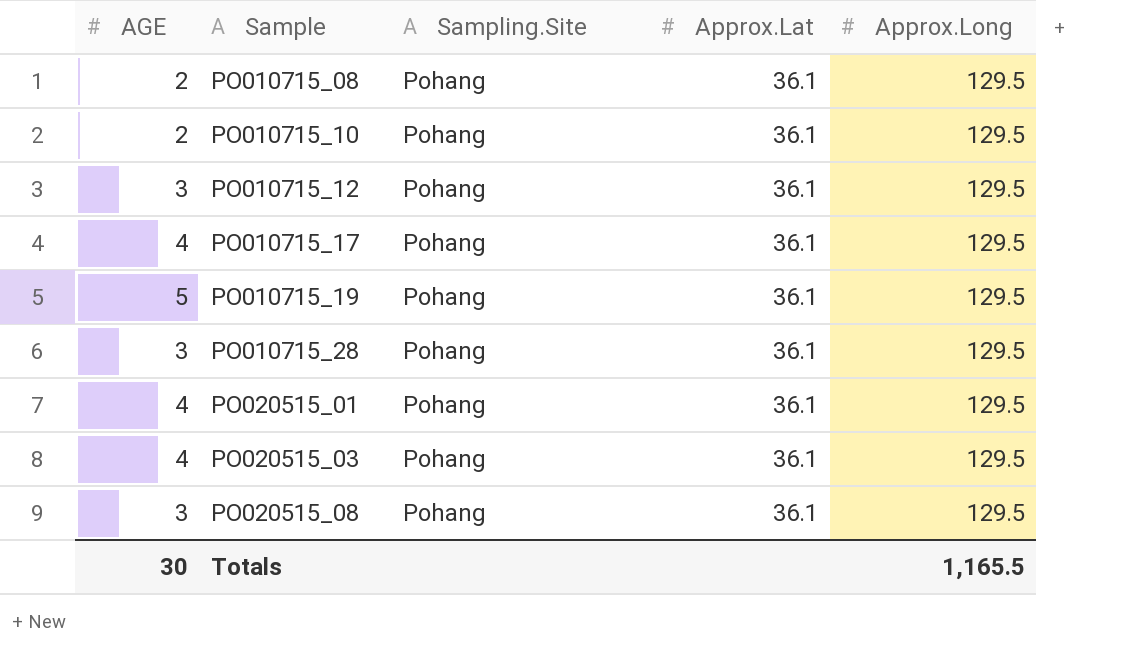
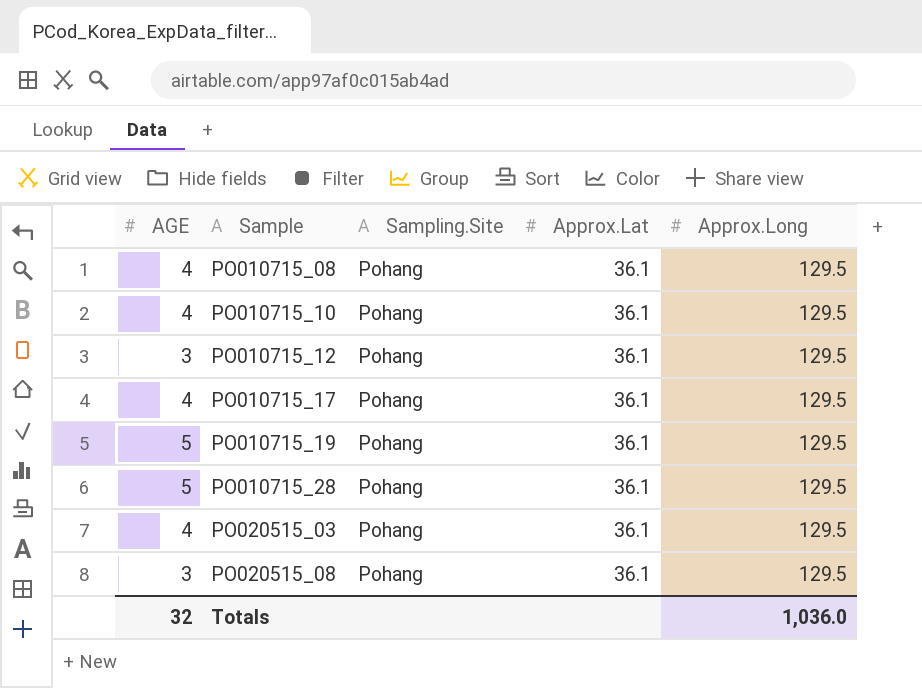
row PO020515_01: 4 | Pohang | 36.1 | 129.5 -> none
PO010715_08 | AGE: 2 -> 4
PO010715_10 | AGE: 2 -> 4
PO010715_28 | AGE: 3 -> 5
Totals | AGE: 30 -> 32
Totals | Approx.Long: 1,165.5 -> 1,036.0

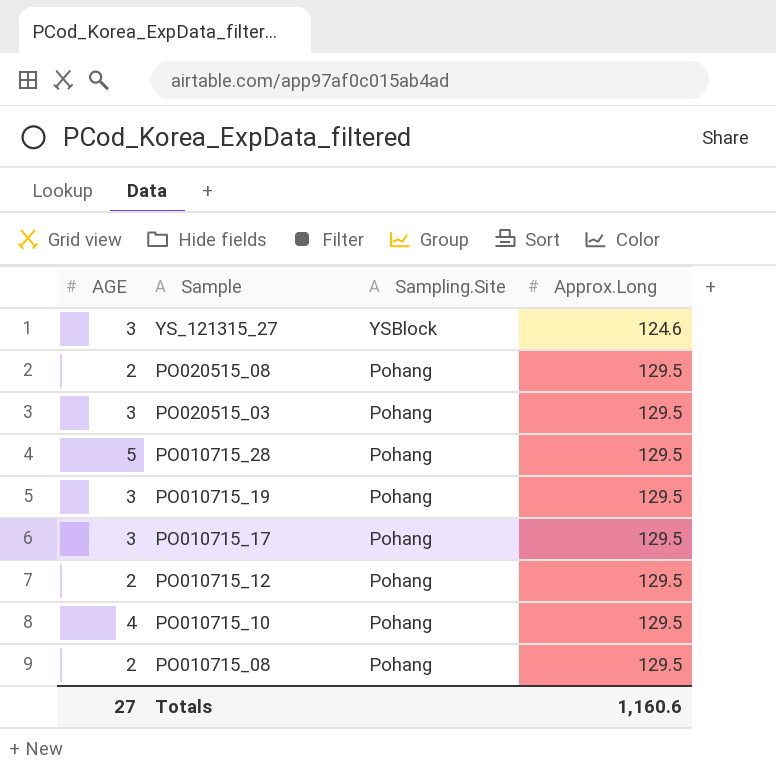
row order: Sample ascending -> Sample descending
column Approx.Lat | position: 4 -> none
row YS_121315_27: none -> 3 | YSBlock | 124.6
PO020515_08 | AGE: 3 -> 2
PO020515_03 | AGE: 4 -> 3
PO010715_19 | AGE: 5 -> 3
PO010715_17 | AGE: 4 -> 3
PO010715_12 | AGE: 3 -> 2
PO010715_08 | AGE: 4 -> 2
Totals | AGE: 32 -> 27
Totals | Approx.Long: 1,036.0 -> 1,160.6

